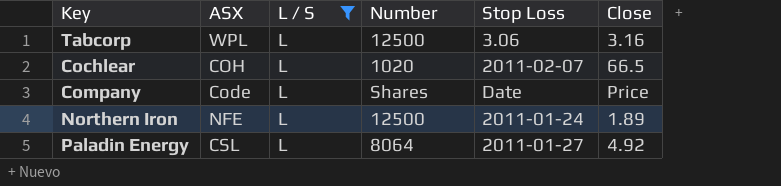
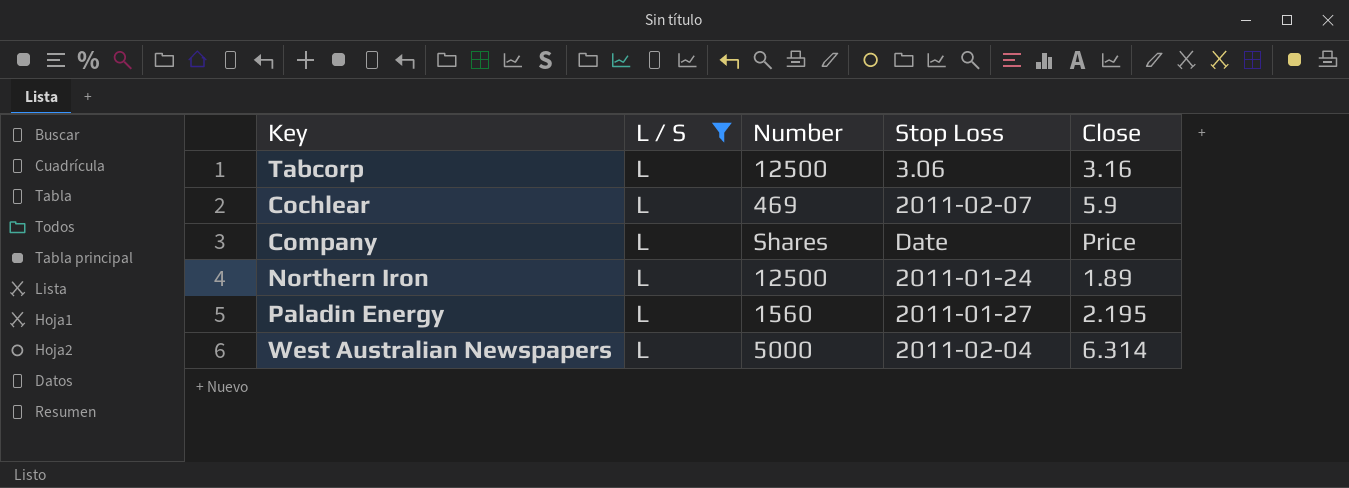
column ASX | position: 2 -> none
Cochlear | Number: 1020 -> 469
Cochlear | Close: 66.5 -> 5.9
Paladin Energy | Number: 8064 -> 1560
Paladin Energy | Close: 4.92 -> 2.195
row West Australian Newspapers: none -> L | 5000 | 2011-02-04 | 6.314

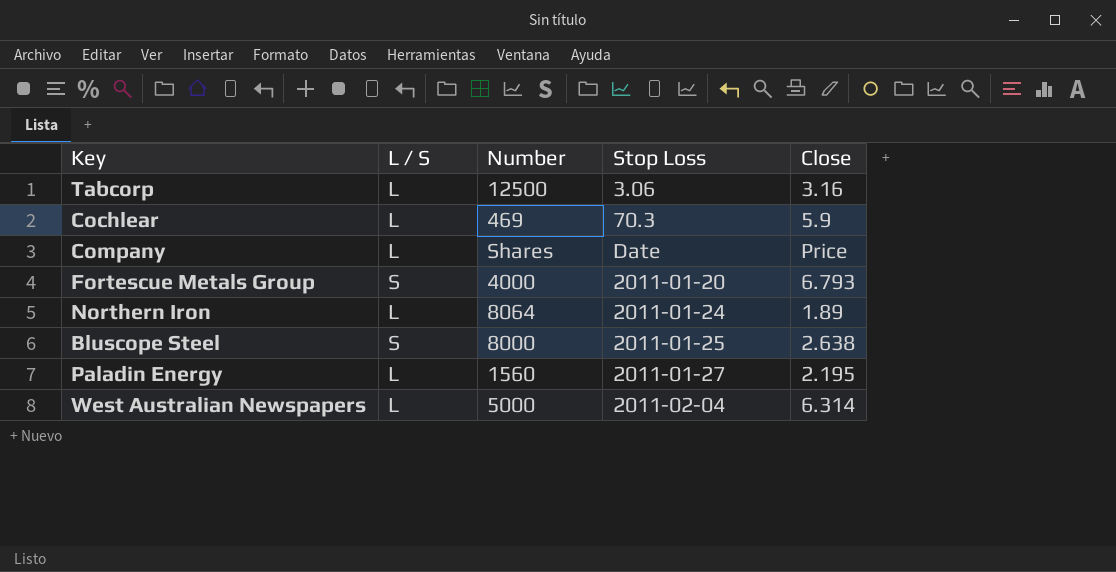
filter: L / S = L -> none
Cochlear | Stop Loss: 2011-02-07 -> 70.3
Northern Iron | Number: 12500 -> 8064

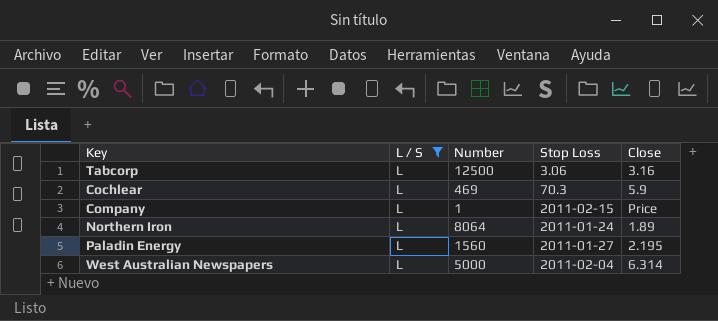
filter: none -> L / S = L
Company | Number: Shares -> 1
Company | Stop Loss: Date -> 2011-02-15

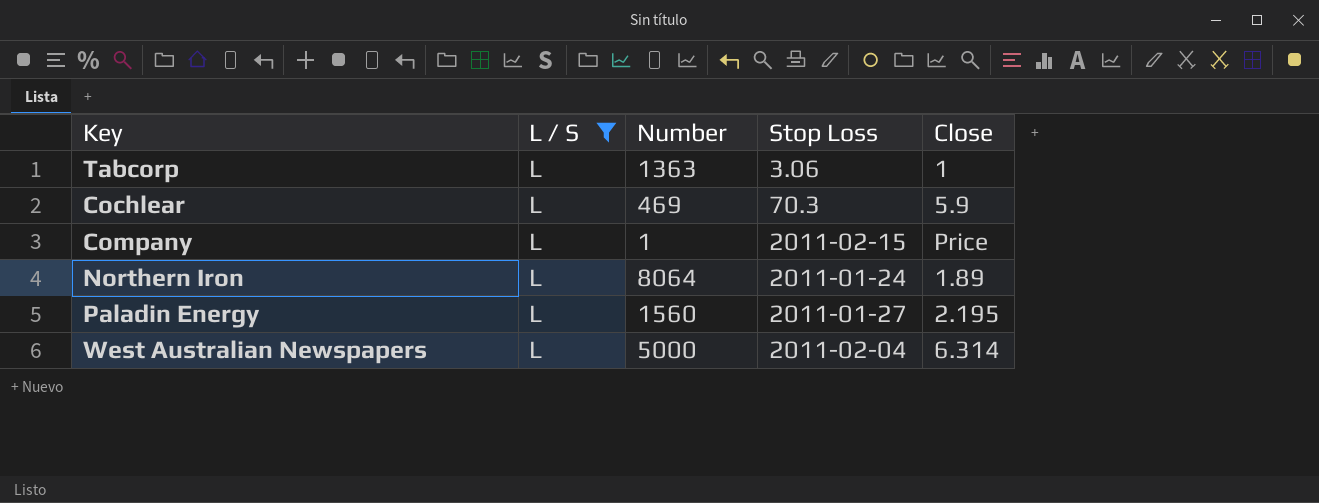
Tabcorp | Number: 12500 -> 1363
Tabcorp | Close: 3.16 -> 1

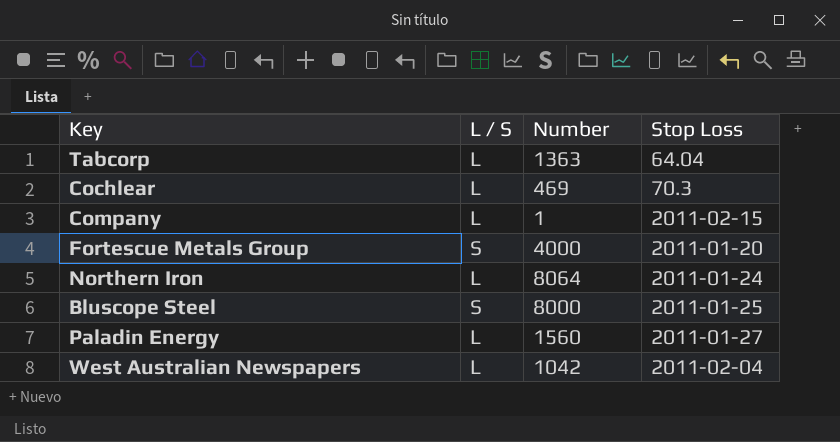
filter: L / S = L -> none
column Close | position: 5 -> none
Tabcorp | Stop Loss: 3.06 -> 64.04
West Australian Newspapers | Number: 5000 -> 1042

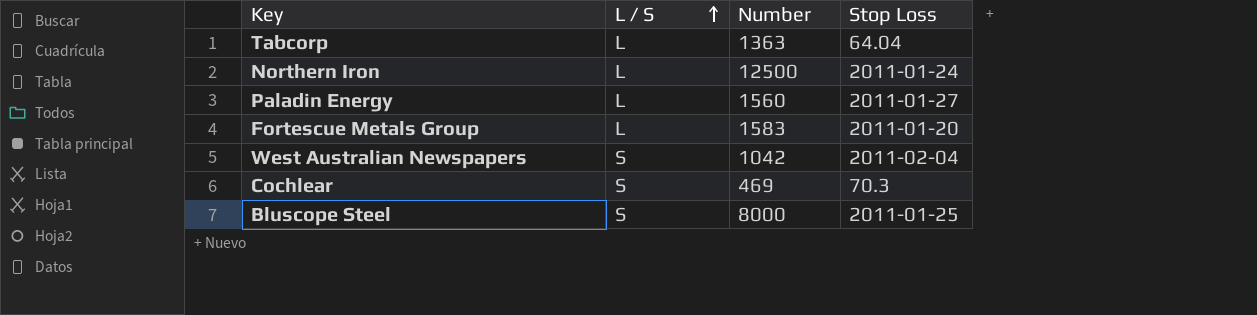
row order: none -> L / S ascending
row Company: L | 1 | 2011-02-15 -> none
Northern Iron | Number: 8064 -> 12500
Fortescue Metals Group | L / S: S -> L
Fortescue Metals Group | Number: 4000 -> 1583
West Australian Newspapers | L / S: L -> S
Cochlear | L / S: L -> S

